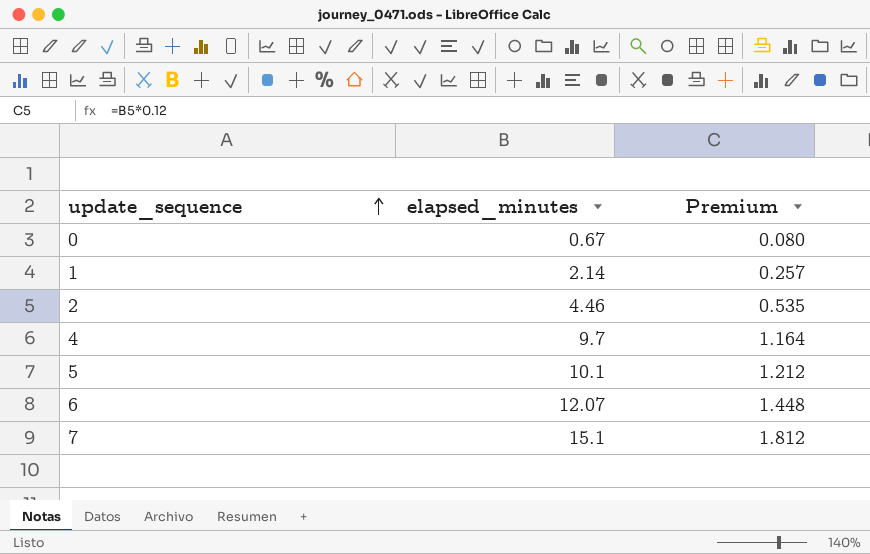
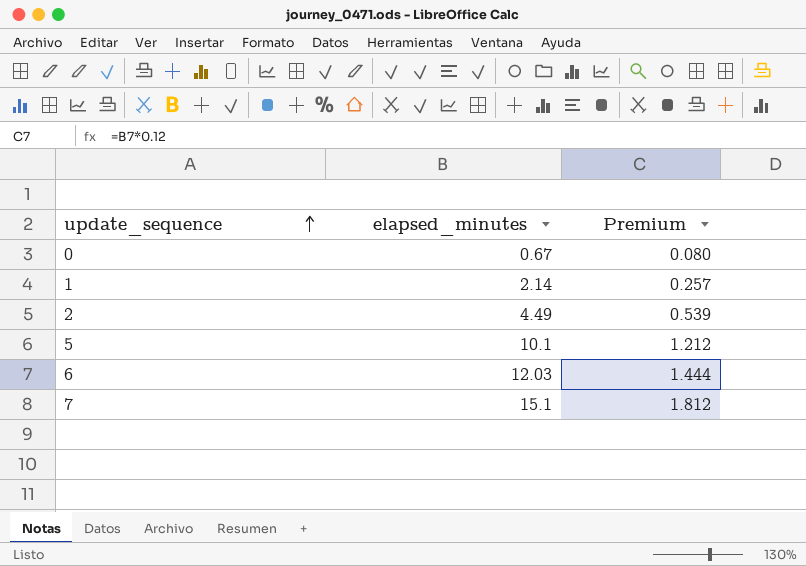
row 4: 9.7 | 1.164 -> none
2 | elapsed_minutes: 4.46 -> 4.49
2 | Premium: 0.535 -> 0.539
6 | elapsed_minutes: 12.07 -> 12.03
6 | Premium: 1.448 -> 1.444

